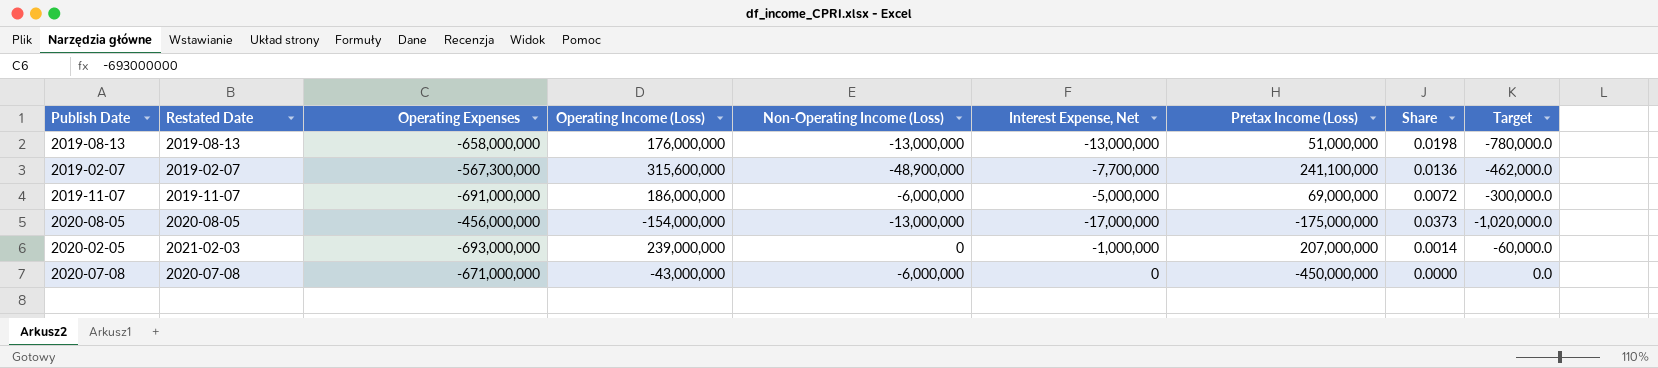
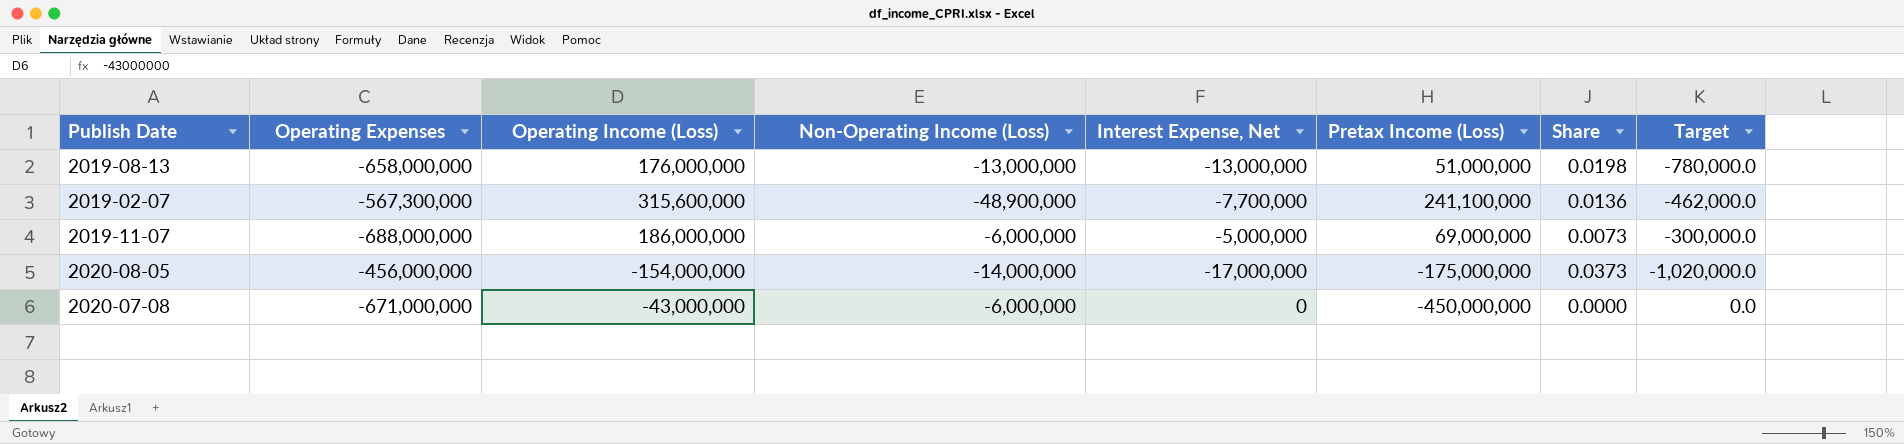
column Restated Date | position: 2 -> none
row 2020-02-05: 2021-02-03 | -693,000,000 | 239,000,000 | 0 | -1,000,000 | 207,000,000 | 0.0014 | -60,000.0 -> none
2019-11-07 | Operating Expenses: -691,000,000 -> -688,000,000
2019-11-07 | Share: 0.0072 -> 0.0073
2020-08-05 | Non-Operating Income (Loss): -13,000,000 -> -14,000,000

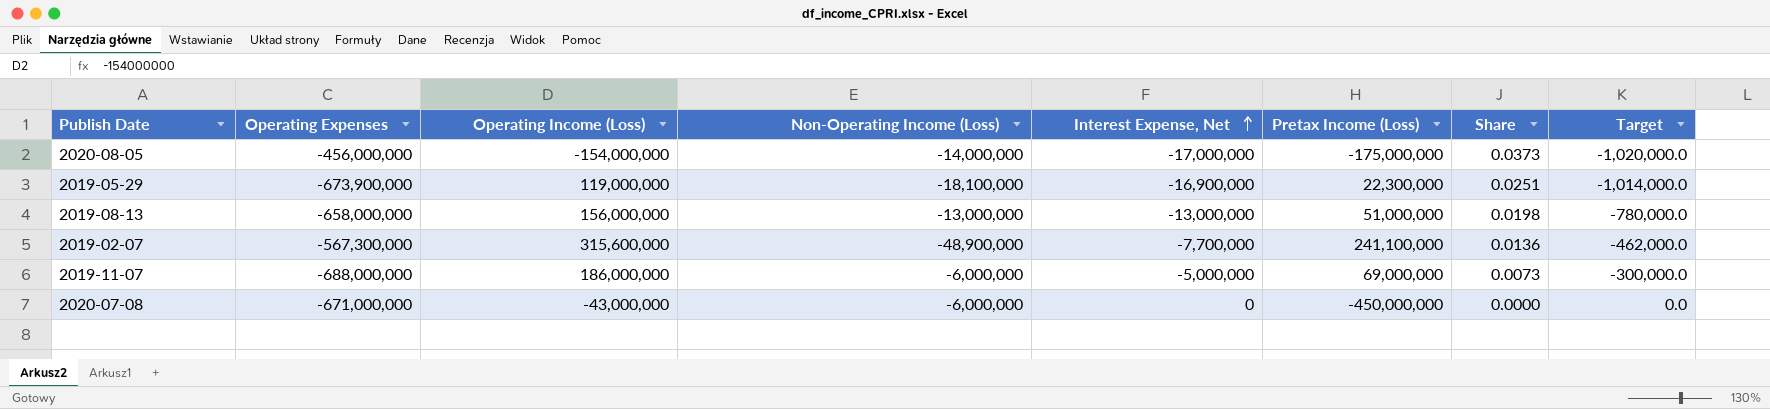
row order: none -> Interest Expense, Net ascending
row 2019-05-29: none -> -673,900,000 | 119,000,000 | -18,100,000 | -16,900,000 | 22,300,000 | 0.0251 | -1,014,000.0
2019-08-13 | Operating Income (Loss): 176,000,000 -> 156,000,000

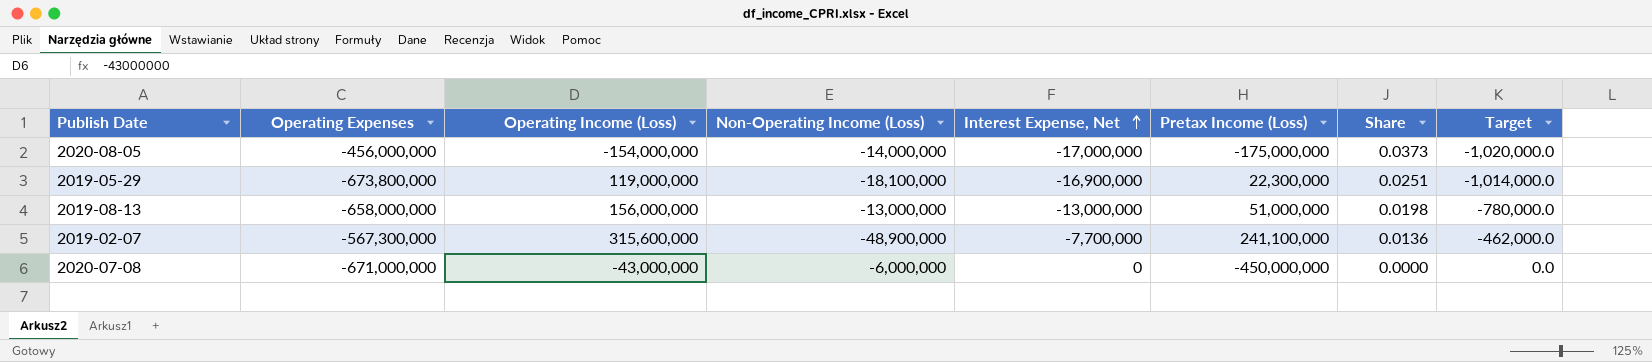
row 2019-11-07: -688,000,000 | 186,000,000 | -6,000,000 | -5,000,000 | 69,000,000 | 0.0073 | -300,000.0 -> none
2019-05-29 | Operating Expenses: -673,900,000 -> -673,800,000

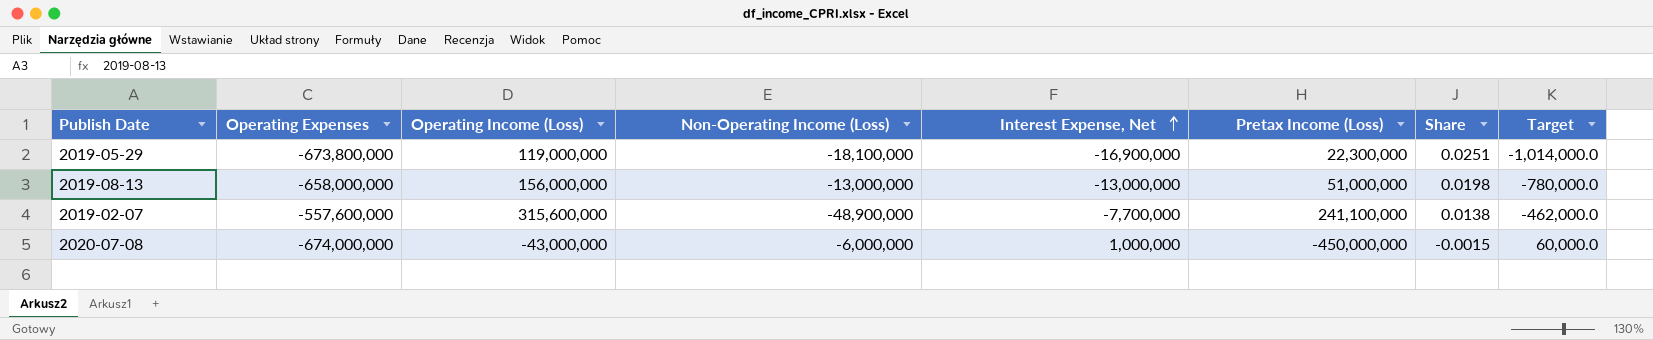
row 2020-08-05: -456,000,000 | -154,000,000 | -14,000,000 | -17,000,000 | -175,000,000 | 0.0373 | -1,020,000.0 -> none
2019-02-07 | Operating Expenses: -567,300,000 -> -557,600,000
2019-02-07 | Share: 0.0136 -> 0.0138
2020-07-08 | Operating Expenses: -671,000,000 -> -674,000,000
2020-07-08 | Interest Expense, Net: 0 -> 1,000,000
2020-07-08 | Share: 0.0000 -> -0.0015
2020-07-08 | Target: 0.0 -> 60,000.0

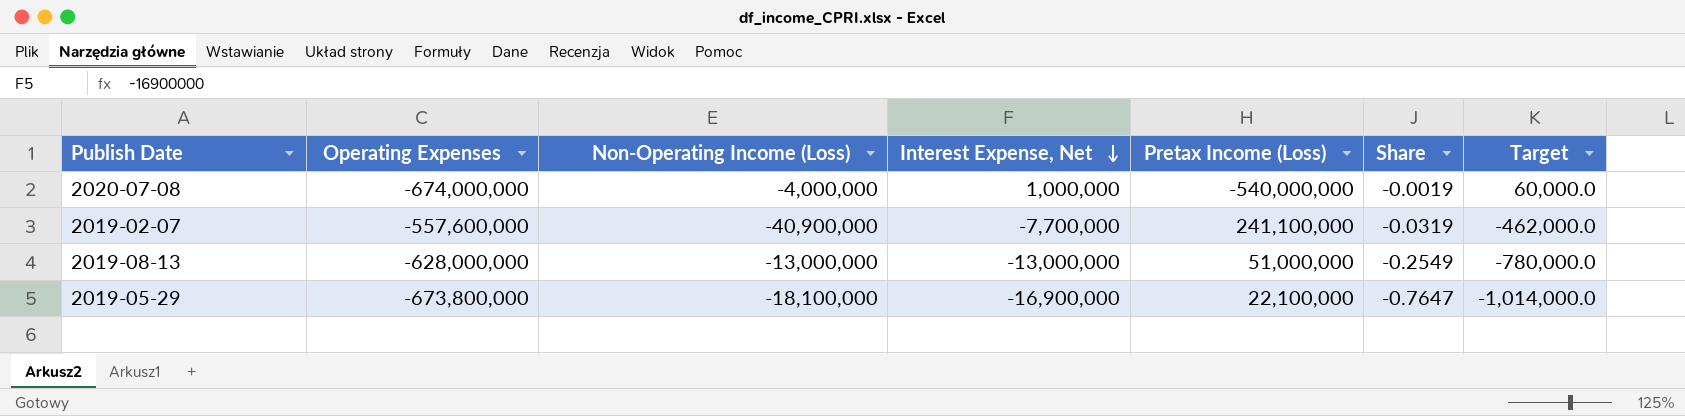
row order: Interest Expense, Net ascending -> Interest Expense, Net descending
column Operating Income (Loss) | position: 3 -> none
column Share | formula: [Interest Expense, Net] / [Operating Expenses] -> [Interest Expense, Net] / [Pretax Income (Loss)]
2020-07-08 | Non-Operating Income (Loss): -6,000,000 -> -4,000,000
2020-07-08 | Pretax Income (Loss): -450,000,000 -> -540,000,000
2019-02-07 | Non-Operating Income (Loss): -48,900,000 -> -40,900,000
2019-08-13 | Operating Expenses: -658,000,000 -> -628,000,000
2019-05-29 | Pretax Income (Loss): 22,300,000 -> 22,100,000

